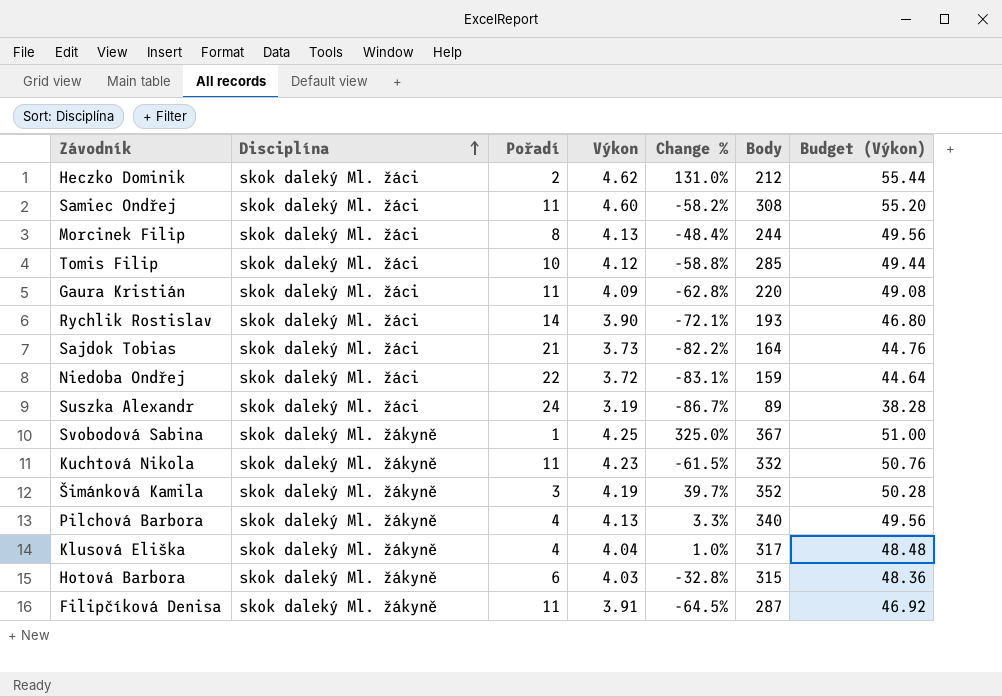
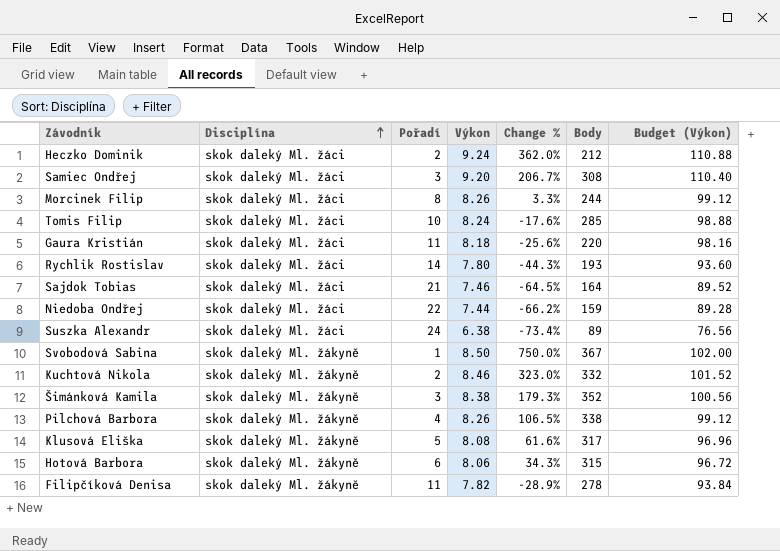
Heczko Dominik | Výkon: 4.62 -> 9.24
Heczko Dominik | Change %: 131.0% -> 362.0%
Heczko Dominik | Budget (Výkon): 55.44 -> 110.88
Samiec Ondřej | Pořadí: 11 -> 3
Samiec Ondřej | Výkon: 4.60 -> 9.20
Samiec Ondřej | Change %: -58.2% -> 206.7%
Samiec Ondřej | Budget (Výkon): 55.20 -> 110.40
Morcinek Filip | Výkon: 4.13 -> 8.26
Morcinek Filip | Change %: -48.4% -> 3.3%
Morcinek Filip | Budget (Výkon): 49.56 -> 99.12
Tomis Filip | Výkon: 4.12 -> 8.24
Tomis Filip | Change %: -58.8% -> -17.6%
Tomis Filip | Budget (Výkon): 49.44 -> 98.88
Gaura Kristián | Výkon: 4.09 -> 8.18
Gaura Kristián | Change %: -62.8% -> -25.6%
Gaura Kristián | Budget (Výkon): 49.08 -> 98.16
Rychlik Rostislav | Výkon: 3.90 -> 7.80
Rychlik Rostislav | Change %: -72.1% -> -44.3%
Rychlik Rostislav | Budget (Výkon): 46.80 -> 93.60
Sajdok Tobias | Výkon: 3.73 -> 7.46
Sajdok Tobias | Change %: -82.2% -> -64.5%
Sajdok Tobias | Budget (Výkon): 44.76 -> 89.52
Niedoba Ondřej | Výkon: 3.72 -> 7.44
Niedoba Ondřej | Change %: -83.1% -> -66.2%
Niedoba Ondřej | Budget (Výkon): 44.64 -> 89.28
Suszka Alexandr | Výkon: 3.19 -> 6.38
Suszka Alexandr | Change %: -86.7% -> -73.4%
Suszka Alexandr | Budget (Výkon): 38.28 -> 76.56
Svobodová Sabina | Výkon: 4.25 -> 8.50
Svobodová Sabina | Change %: 325.0% -> 750.0%
Svobodová Sabina | Budget (Výkon): 51.00 -> 102.00
Kuchtová Nikola | Pořadí: 11 -> 2
Kuchtová Nikola | Výkon: 4.23 -> 8.46
Kuchtová Nikola | Change %: -61.5% -> 323.0%
Kuchtová Nikola | Budget (Výkon): 50.76 -> 101.52
Šimánková Kamila | Výkon: 4.19 -> 8.38
Šimánková Kamila | Change %: 39.7% -> 179.3%
Šimánková Kamila | Budget (Výkon): 50.28 -> 100.56
Pilchová Barbora | Výkon: 4.13 -> 8.26
Pilchová Barbora | Change %: 3.3% -> 106.5%
Pilchová Barbora | Body: 340 -> 338
Pilchová Barbora | Budget (Výkon): 49.56 -> 99.12
Klusová Eliška | Pořadí: 4 -> 5
Klusová Eliška | Výkon: 4.04 -> 8.08
Klusová Eliška | Change %: 1.0% -> 61.6%
Klusová Eliška | Budget (Výkon): 48.48 -> 96.96
Hotová Barbora | Výkon: 4.03 -> 8.06
Hotová Barbora | Change %: -32.8% -> 34.3%
Hotová Barbora | Budget (Výkon): 48.36 -> 96.72
Filipčíková Denisa | Výkon: 3.91 -> 7.82
Filipčíková Denisa | Change %: -64.5% -> -28.9%
Filipčíková Denisa | Body: 287 -> 278
Filipčíková Denisa | Budget (Výkon): 46.92 -> 93.84

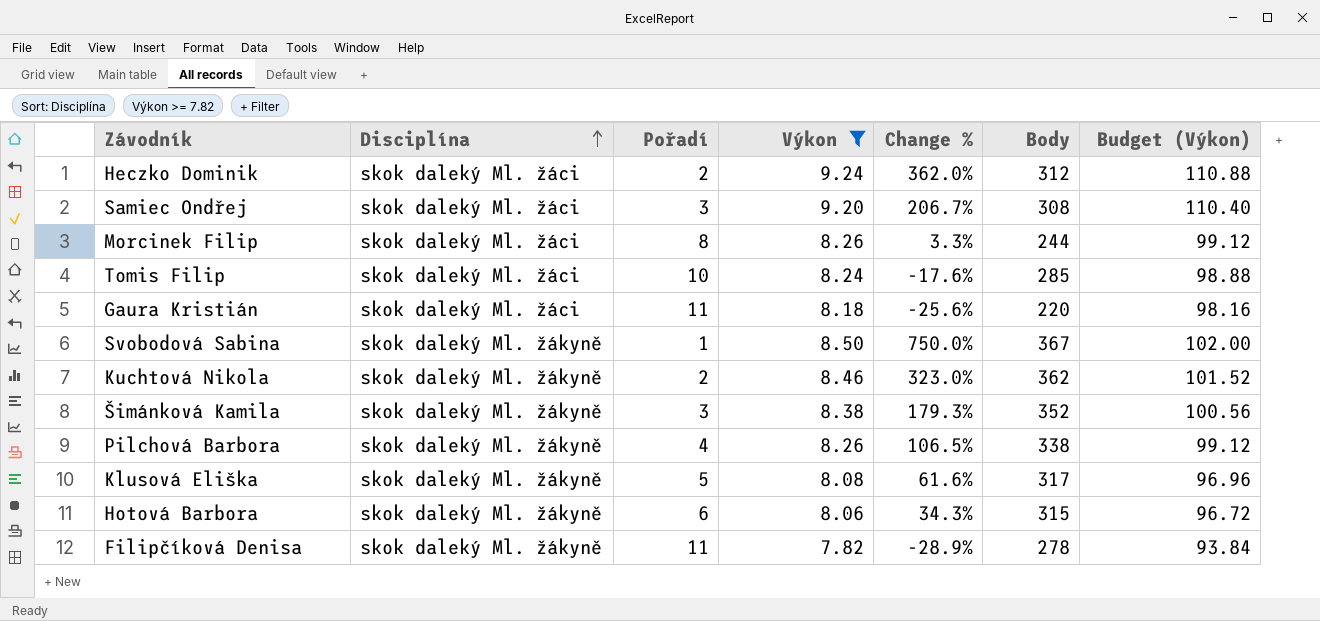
filter: none -> Výkon >= 7.82
Heczko Dominik | Body: 212 -> 312
Kuchtová Nikola | Body: 332 -> 362

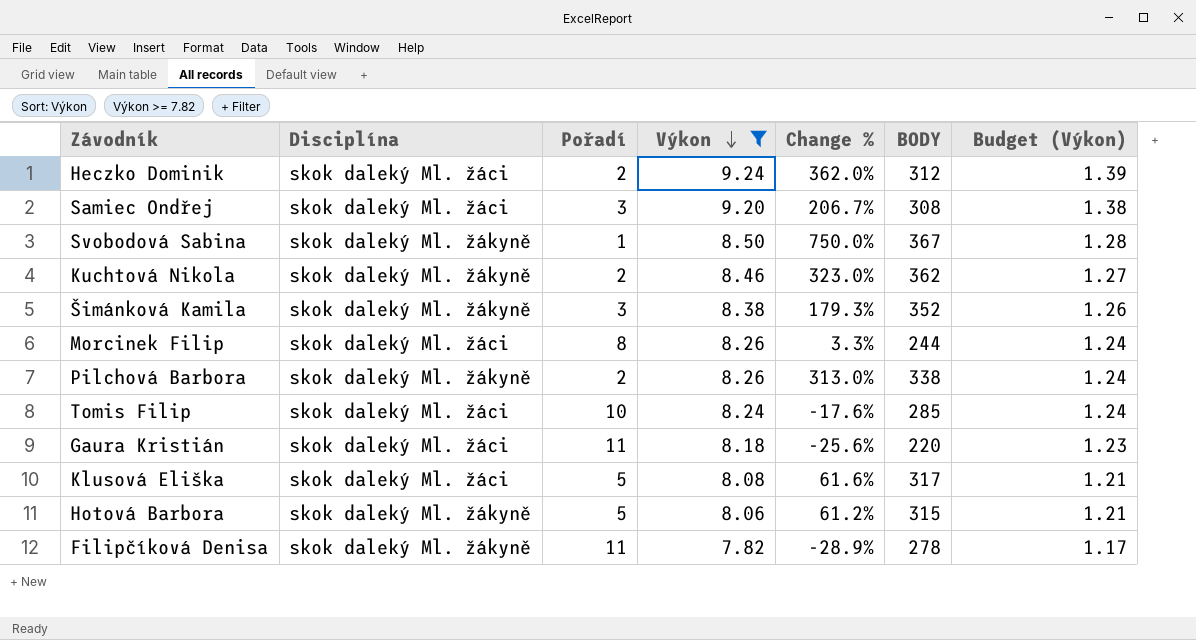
row order: Disciplína ascending -> Výkon descending
column name: Body -> BODY
column Budget (Výkon) | formula: [Výkon] * 12 -> [Výkon] * 0.15
Pilchová Barbora | Pořadí: 4 -> 2
Pilchová Barbora | Change %: 106.5% -> 313.0%
Klusová Eliška | Disciplína: skok daleký Ml. žákyně -> skok daleký Ml. žáci
Hotová Barbora | Pořadí: 6 -> 5
Hotová Barbora | Change %: 34.3% -> 61.2%

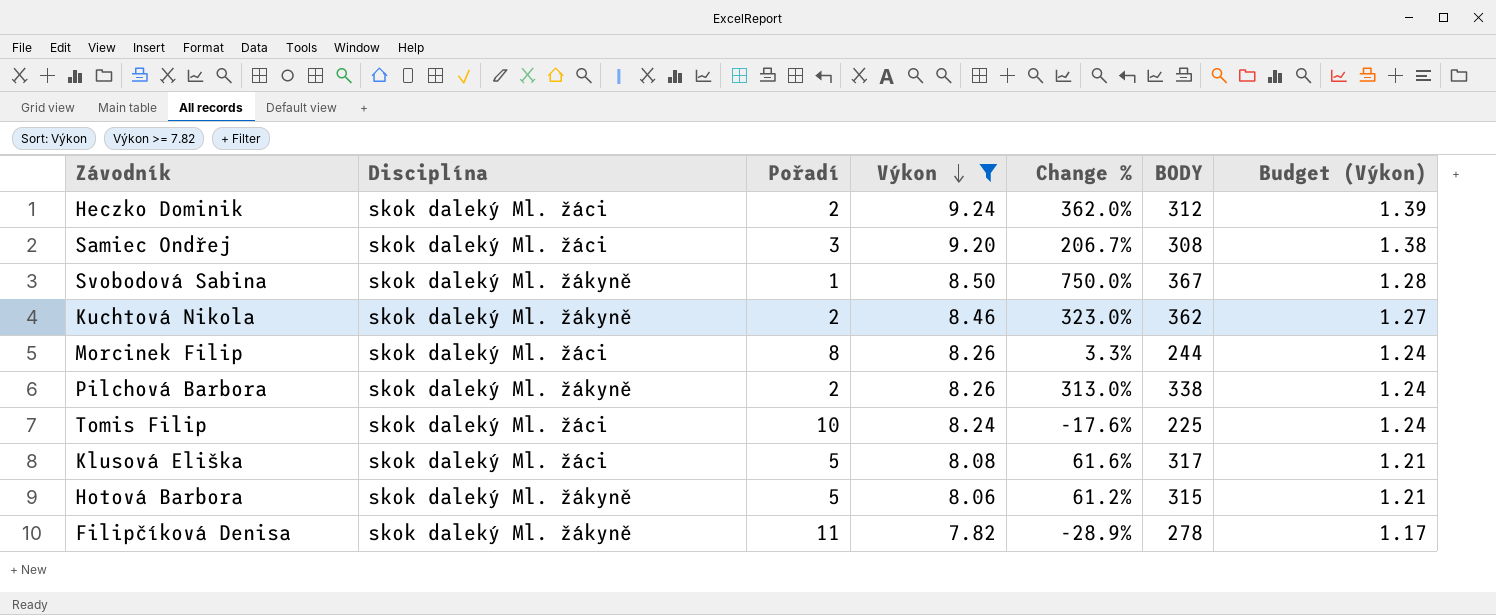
row Šimánková Kamila: skok daleký Ml. žákyně | 3 | 8.38 | 179.3% | 352 | 1.26 -> none
row Gaura Kristián: skok daleký Ml. žáci | 11 | 8.18 | -25.6% | 220 | 1.23 -> none
Tomis Filip | BODY: 285 -> 225

